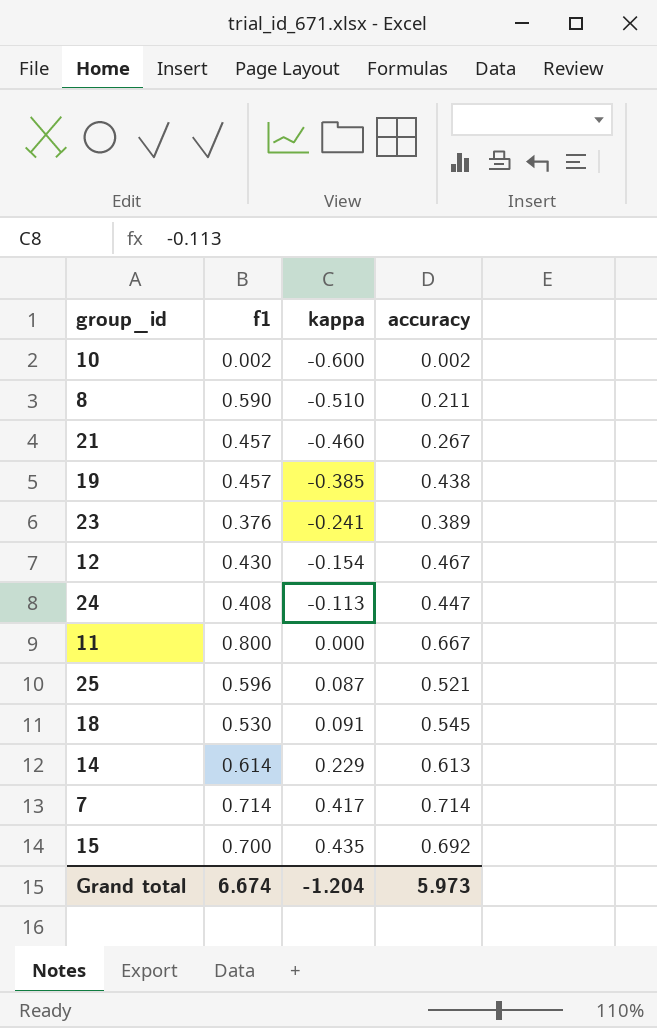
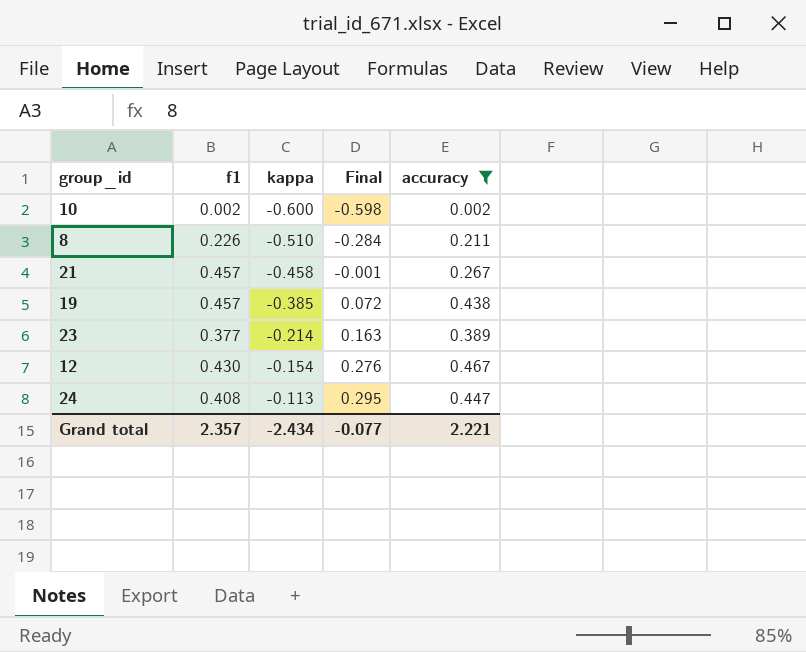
filter: none -> accuracy <= 0.467
column Final | formula: none -> [f1] + [kappa]
8 | f1: 0.590 -> 0.226
21 | kappa: -0.460 -> -0.458
23 | f1: 0.376 -> 0.377
23 | kappa: -0.241 -> -0.214
Grand total | f1: 6.674 -> 2.357
Grand total | kappa: -1.204 -> -2.434
Grand total | accuracy: 5.973 -> 2.221

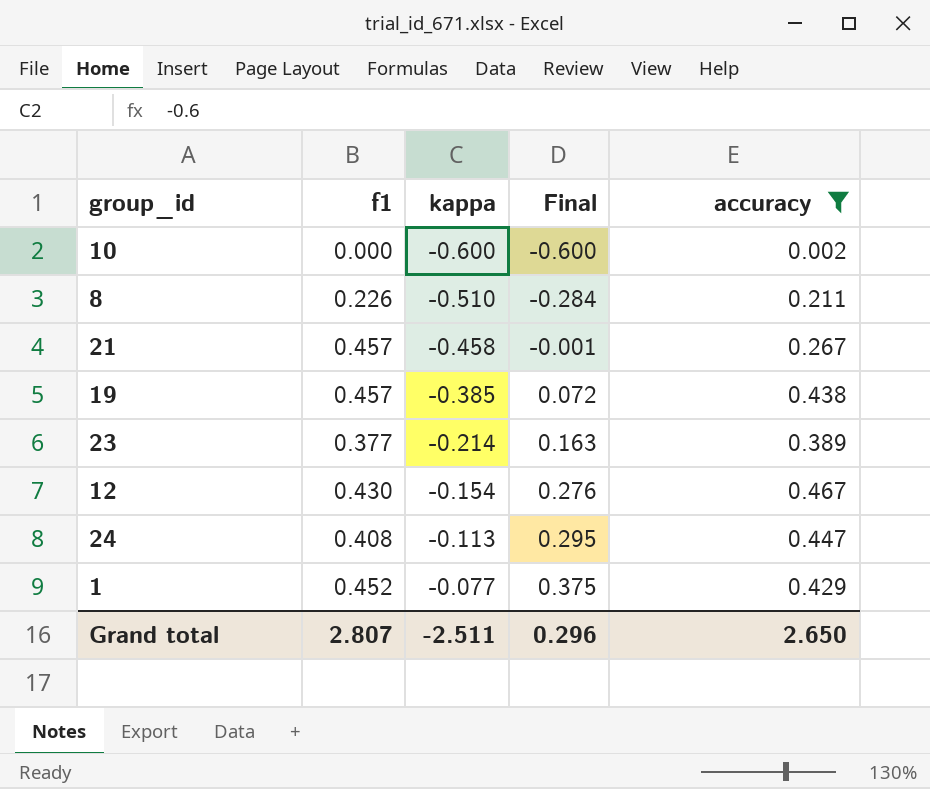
10 | f1: 0.002 -> 0.000
10 | Final: -0.598 -> -0.600
row 1: none -> 0.452 | -0.077 | 0.375 | 0.429
Grand total | f1: 2.357 -> 2.807
Grand total | kappa: -2.434 -> -2.511
Grand total | Final: -0.077 -> 0.296
Grand total | accuracy: 2.221 -> 2.650

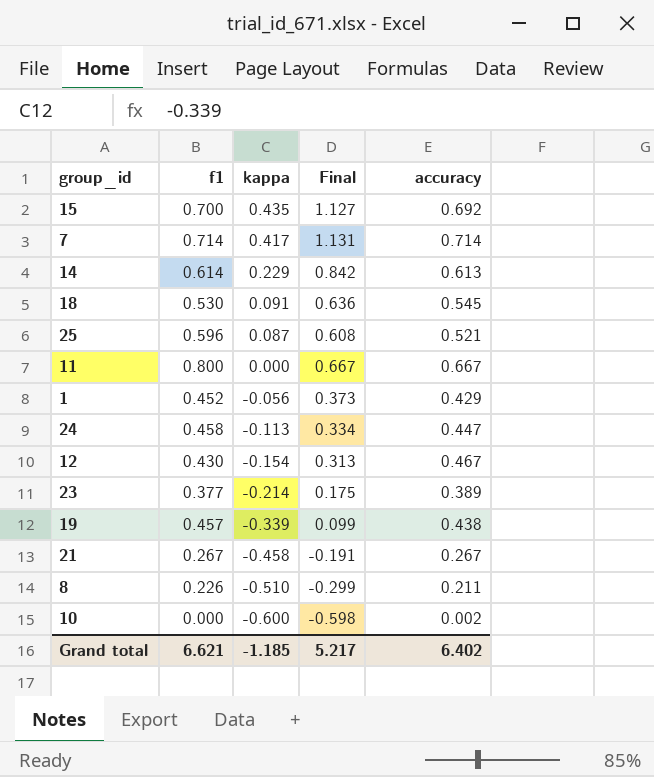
filter: accuracy <= 0.467 -> none
row order: kappa ascending -> kappa descending
column Final | formula: [f1] + [kappa] -> [kappa] + [accuracy]
1 | kappa: -0.077 -> -0.056
24 | f1: 0.408 -> 0.458
19 | kappa: -0.385 -> -0.339
21 | f1: 0.457 -> 0.267
Grand total | f1: 2.807 -> 6.621
Grand total | kappa: -2.511 -> -1.185
Grand total | Final: 0.296 -> 5.217
Grand total | accuracy: 2.650 -> 6.402

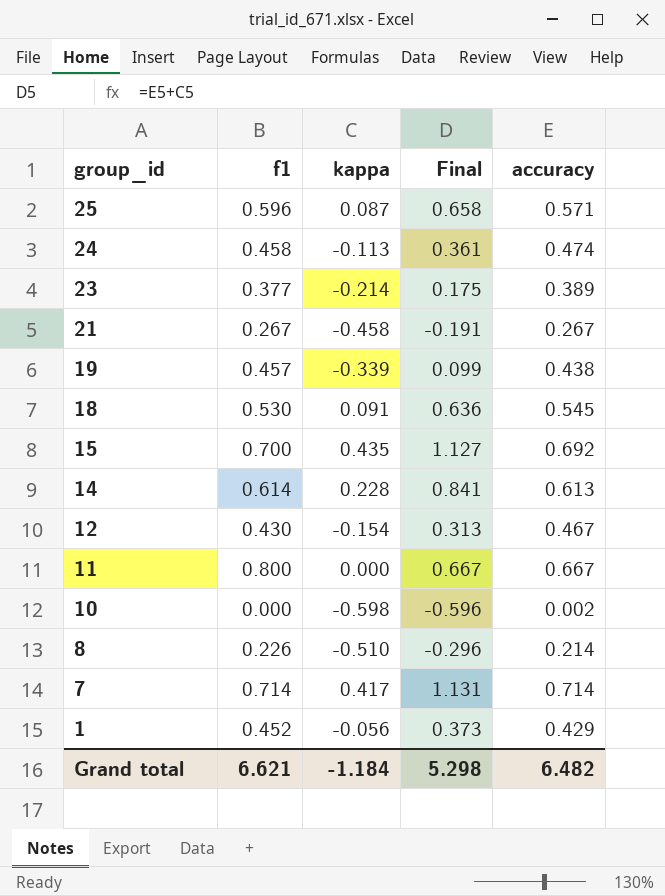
row order: kappa descending -> group_id descending
25 | Final: 0.608 -> 0.658
25 | accuracy: 0.521 -> 0.571
24 | Final: 0.334 -> 0.361
24 | accuracy: 0.447 -> 0.474
14 | kappa: 0.229 -> 0.228
14 | Final: 0.842 -> 0.841
10 | kappa: -0.600 -> -0.598
10 | Final: -0.598 -> -0.596
8 | Final: -0.299 -> -0.296
8 | accuracy: 0.211 -> 0.214
Grand total | kappa: -1.185 -> -1.184
Grand total | Final: 5.217 -> 5.298
Grand total | accuracy: 6.402 -> 6.482

